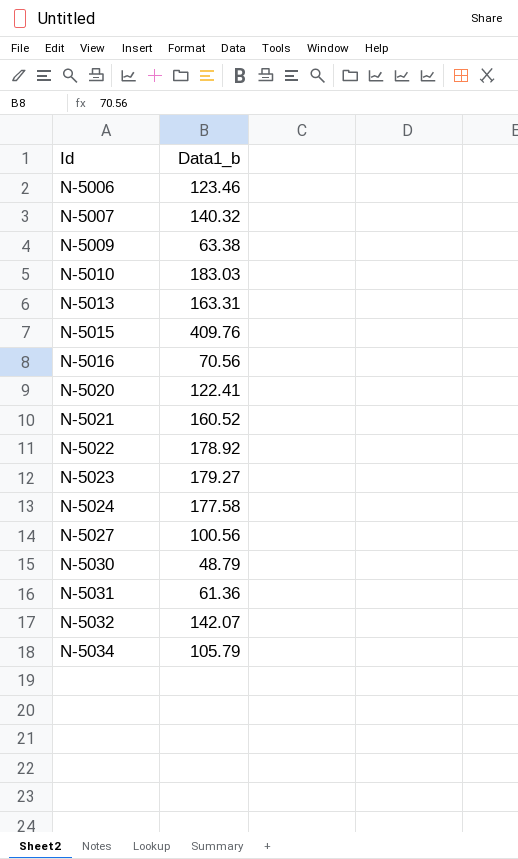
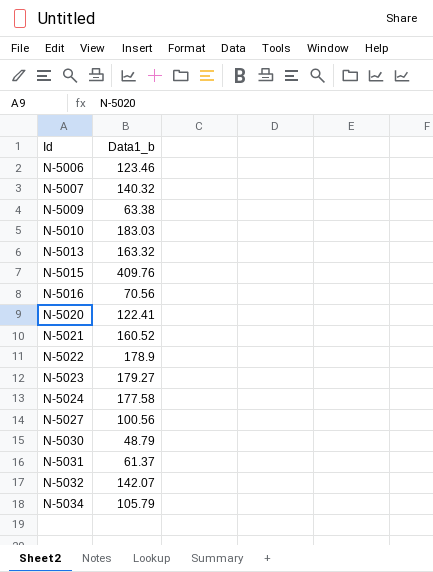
N-5013 | Data1_b: 163.31 -> 163.32
N-5022 | Data1_b: 178.92 -> 178.9
N-5031 | Data1_b: 61.36 -> 61.37

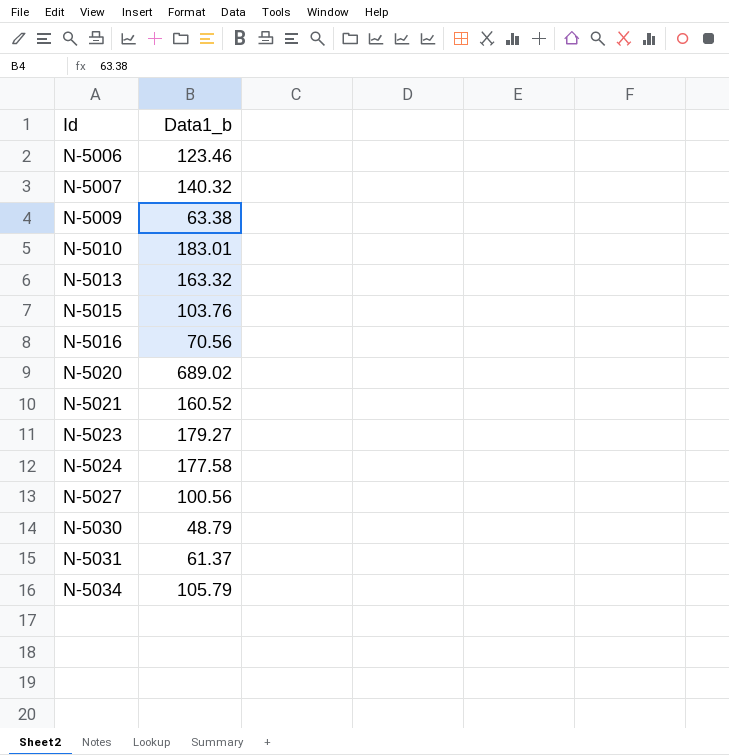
row N-5022: 178.9 -> none
row N-5032: 142.07 -> none
N-5010 | Data1_b: 183.03 -> 183.01
N-5015 | Data1_b: 409.76 -> 103.76
N-5020 | Data1_b: 122.41 -> 689.02

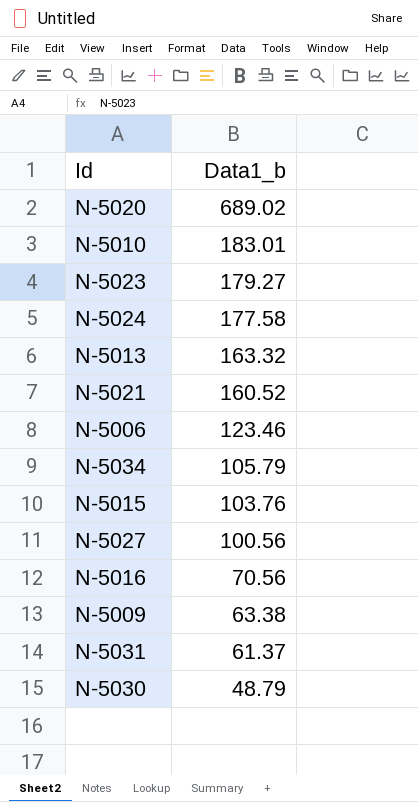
row order: Id ascending -> Data1_b descending
row N-5007: 140.32 -> none

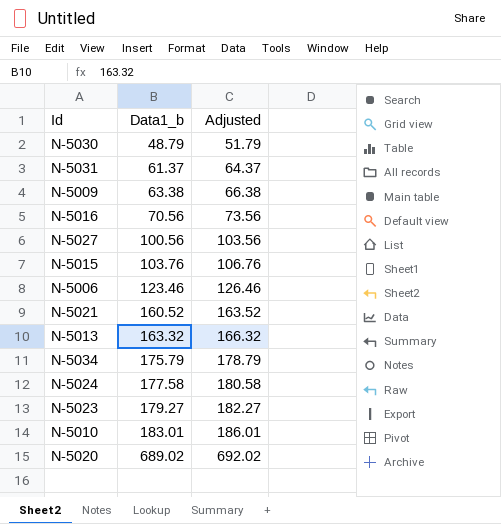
row order: Data1_b descending -> Data1_b ascending
column Adjusted | formula: none -> [Data1_b] + 3
N-5034 | Data1_b: 105.79 -> 175.79

